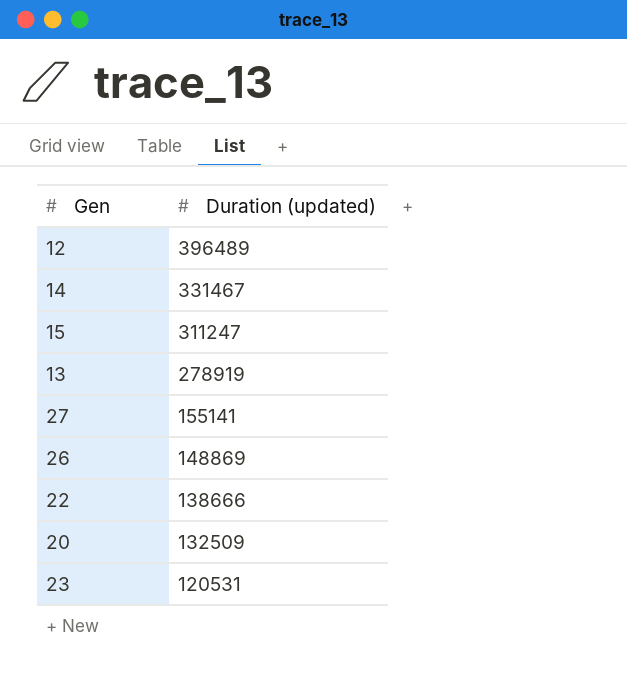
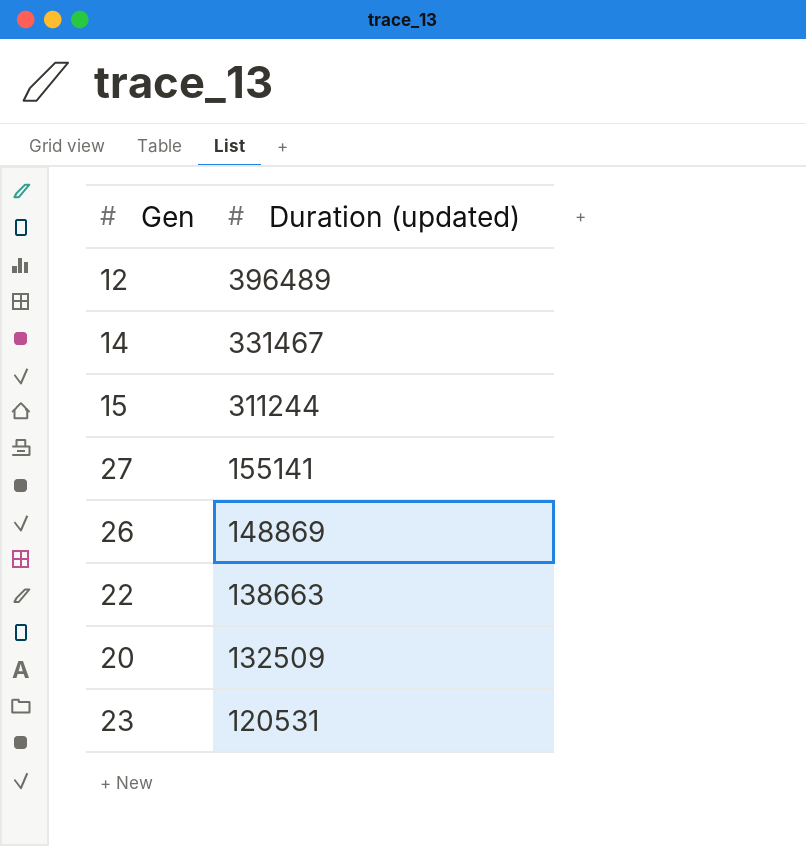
row 13: 278919 -> none
15 | Duration (updated): 311247 -> 311244
22 | Duration (updated): 138666 -> 138663

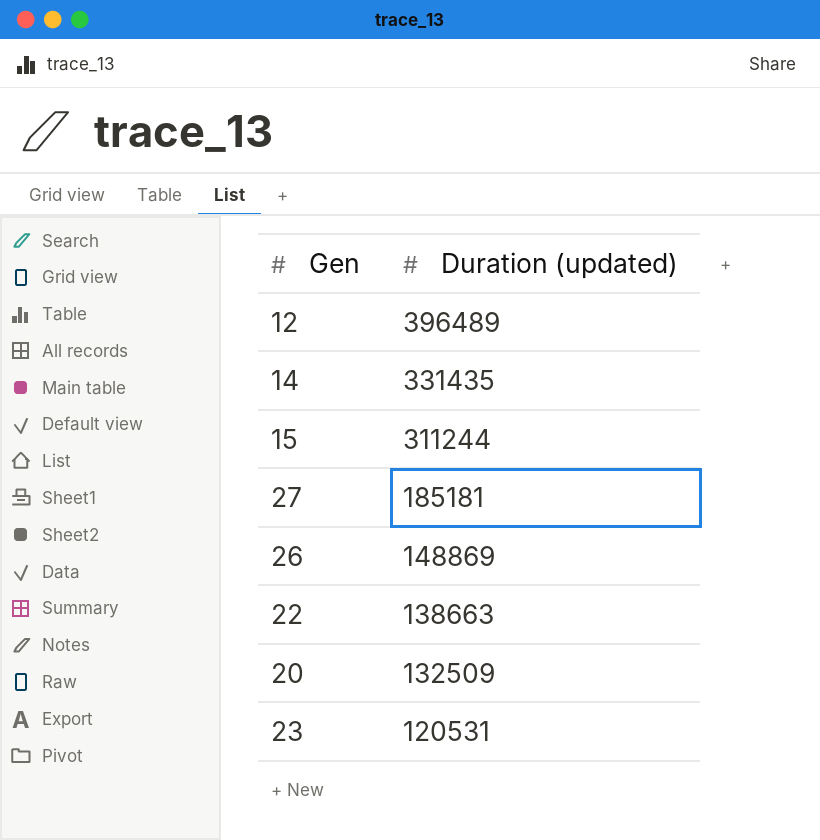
14 | Duration (updated): 331467 -> 331435
27 | Duration (updated): 155141 -> 185181

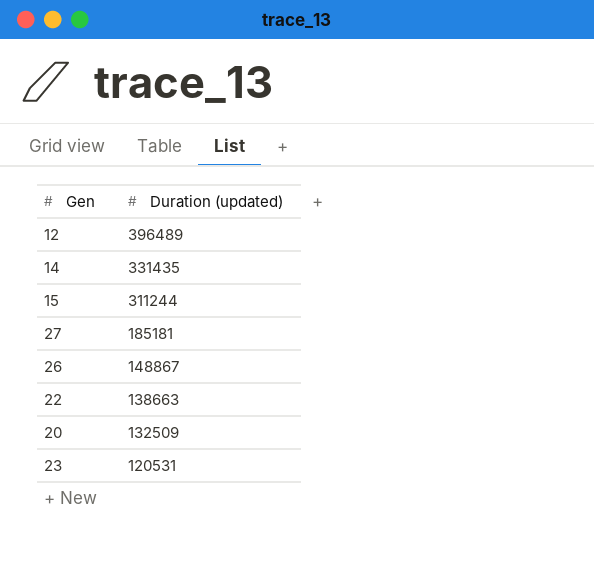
26 | Duration (updated): 148869 -> 148867

